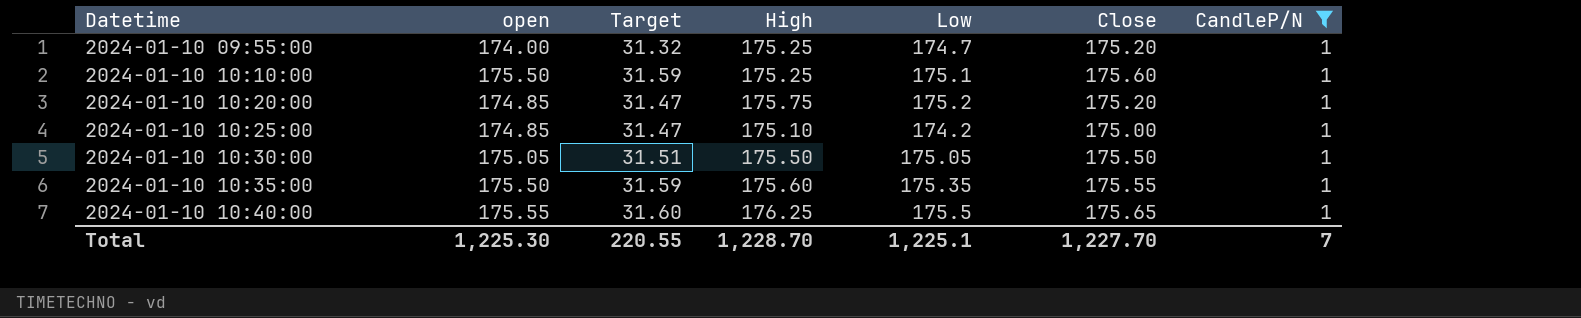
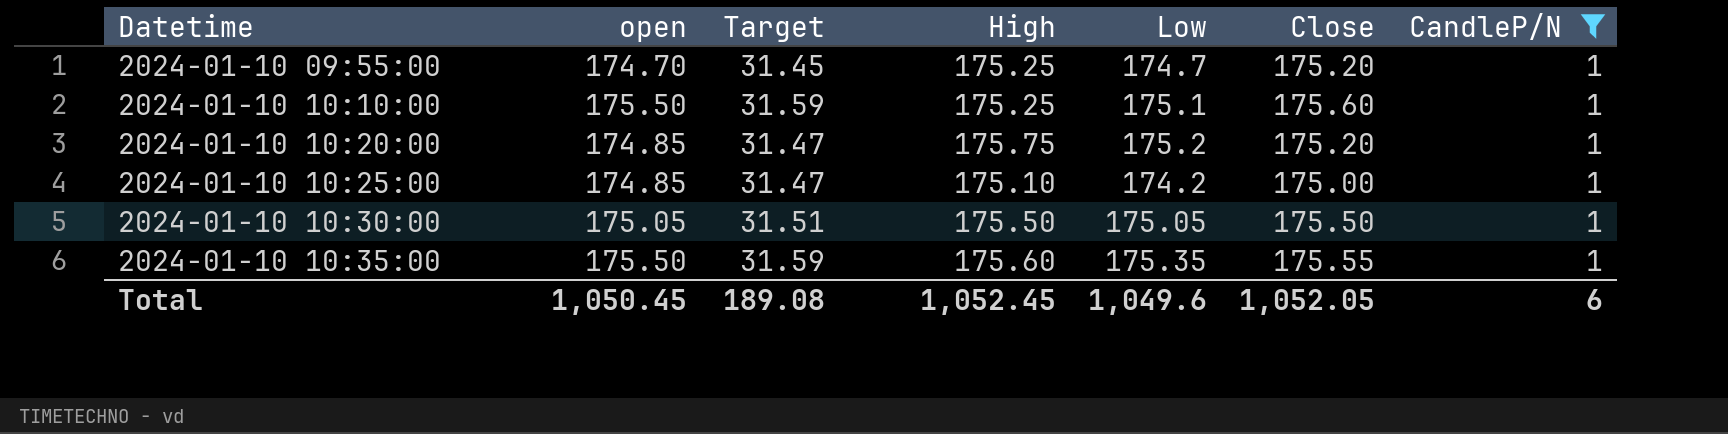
row 2024-01-10 10:40:00: 175.55 | 31.60 | 176.25 | 175.5 | 175.65 | 1 -> none
2024-01-10 09:55:00 | open: 174.00 -> 174.70
2024-01-10 09:55:00 | Target: 31.32 -> 31.45
Total | open: 1,225.30 -> 1,050.45
Total | Target: 220.55 -> 189.08
Total | High: 1,228.70 -> 1,052.45
Total | Low: 1,225.1 -> 1,049.6
Total | Close: 1,227.70 -> 1,052.05
Total | CandleP/N: 7 -> 6

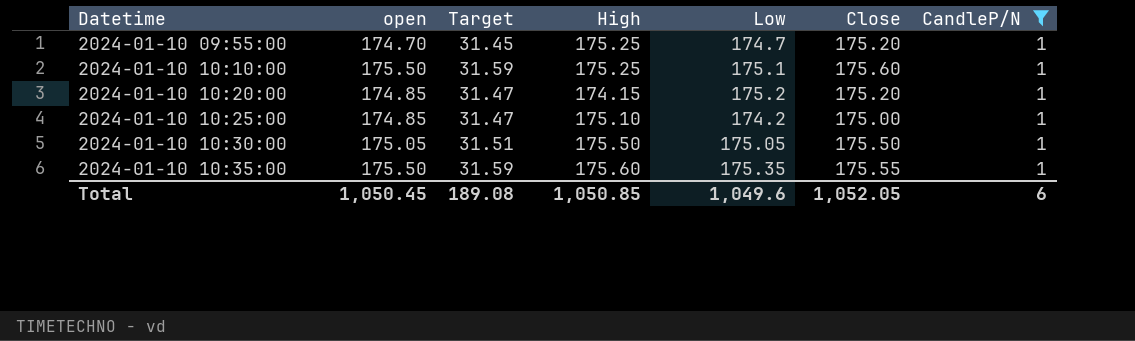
2024-01-10 10:20:00 | High: 175.75 -> 174.15
Total | High: 1,052.45 -> 1,050.85

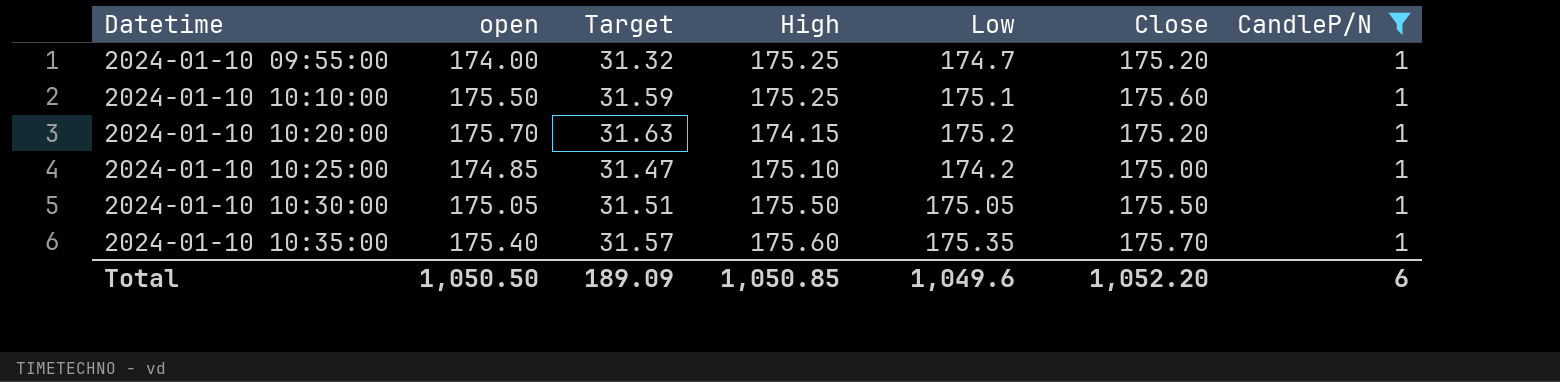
2024-01-10 09:55:00 | open: 174.70 -> 174.00
2024-01-10 09:55:00 | Target: 31.45 -> 31.32
2024-01-10 10:20:00 | open: 174.85 -> 175.70
2024-01-10 10:20:00 | Target: 31.47 -> 31.63
2024-01-10 10:35:00 | open: 175.50 -> 175.40
2024-01-10 10:35:00 | Target: 31.59 -> 31.57
2024-01-10 10:35:00 | Close: 175.55 -> 175.70
Total | open: 1,050.45 -> 1,050.50
Total | Target: 189.08 -> 189.09
Total | Close: 1,052.05 -> 1,052.20

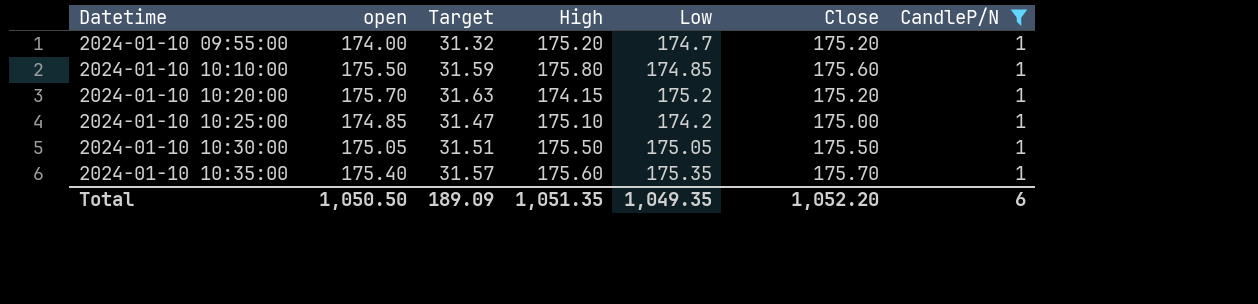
2024-01-10 09:55:00 | High: 175.25 -> 175.20
2024-01-10 10:10:00 | High: 175.25 -> 175.80
2024-01-10 10:10:00 | Low: 175.1 -> 174.85
Total | High: 1,050.85 -> 1,051.35
Total | Low: 1,049.6 -> 1,049.35

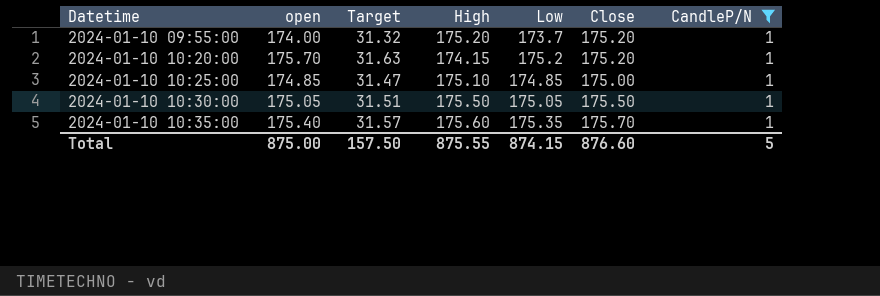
row 2024-01-10 10:10:00: 175.50 | 31.59 | 175.80 | 174.85 | 175.60 | 1 -> none
2024-01-10 09:55:00 | Low: 174.7 -> 173.7
2024-01-10 10:25:00 | Low: 174.2 -> 174.85
Total | open: 1,050.50 -> 875.00
Total | Target: 189.09 -> 157.50
Total | High: 1,051.35 -> 875.55
Total | Low: 1,049.35 -> 874.15
Total | Close: 1,052.20 -> 876.60
Total | CandleP/N: 6 -> 5

